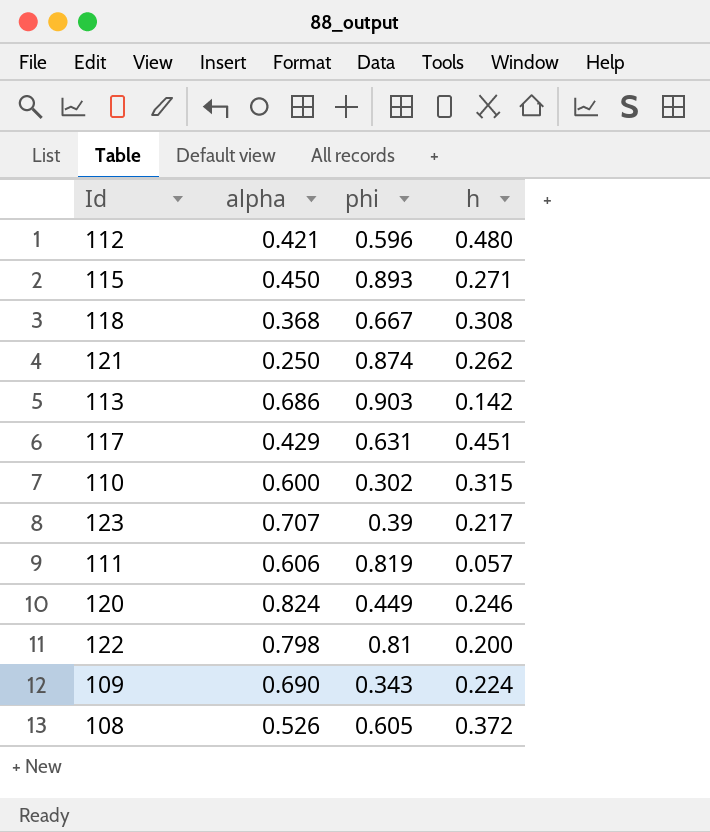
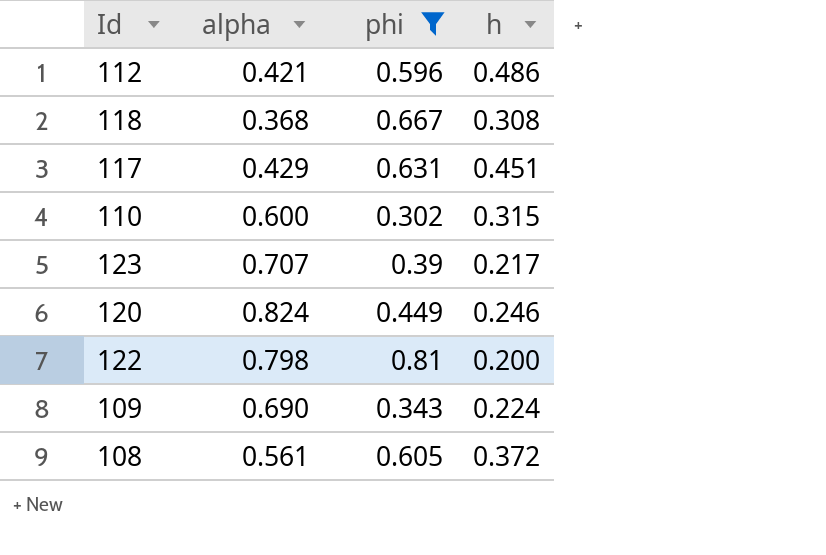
filter: none -> phi <= 0.81
112 | h: 0.480 -> 0.486
108 | alpha: 0.526 -> 0.561

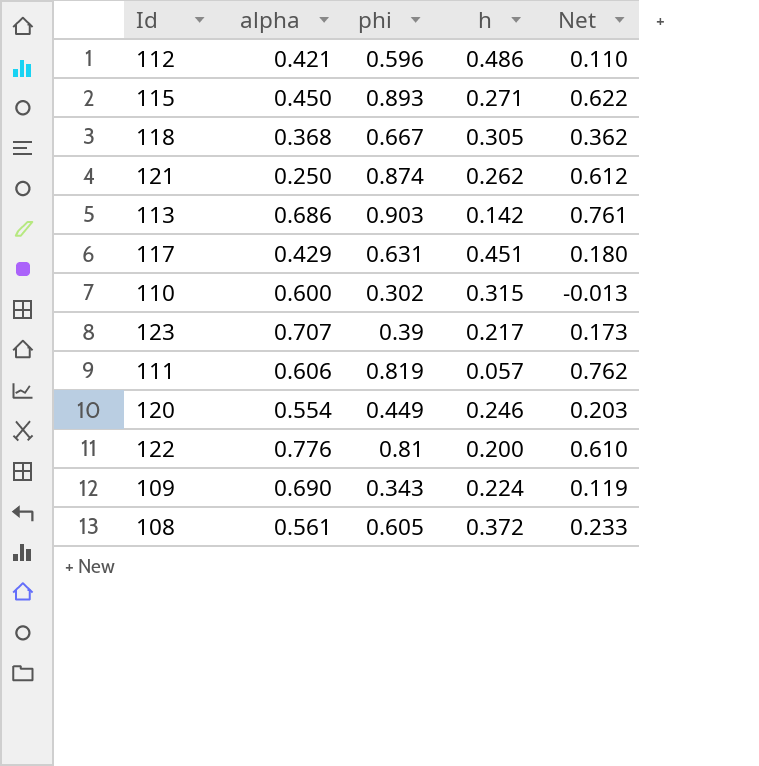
filter: phi <= 0.81 -> none
column Net | formula: none -> [phi] - [h]
118 | h: 0.308 -> 0.305
120 | alpha: 0.824 -> 0.554
122 | alpha: 0.798 -> 0.776

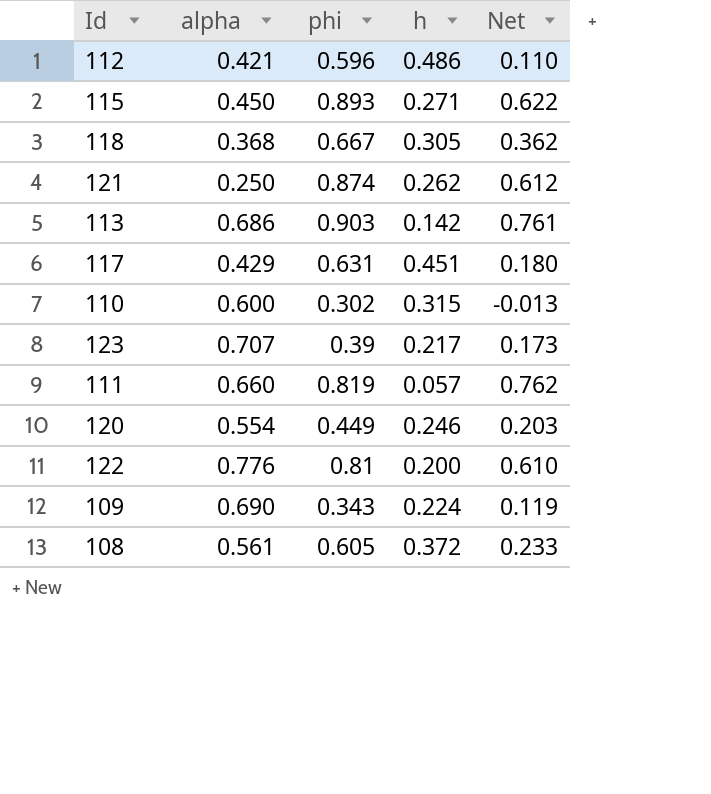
111 | alpha: 0.606 -> 0.660

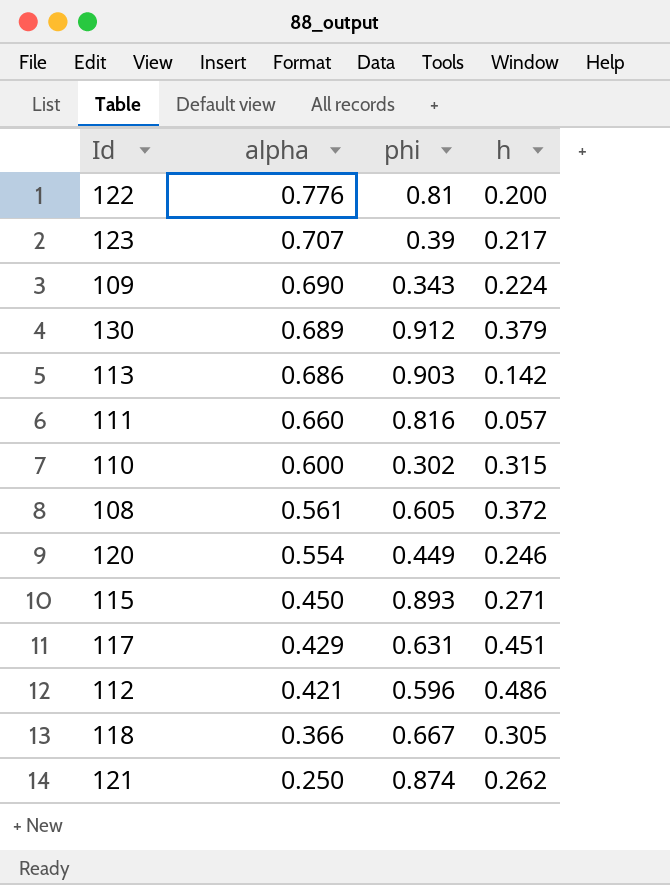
row order: none -> alpha descending
column Net | formula: [phi] - [h] -> none
row 130: none -> 0.689 | 0.912 | 0.379
111 | phi: 0.819 -> 0.816
118 | alpha: 0.368 -> 0.366

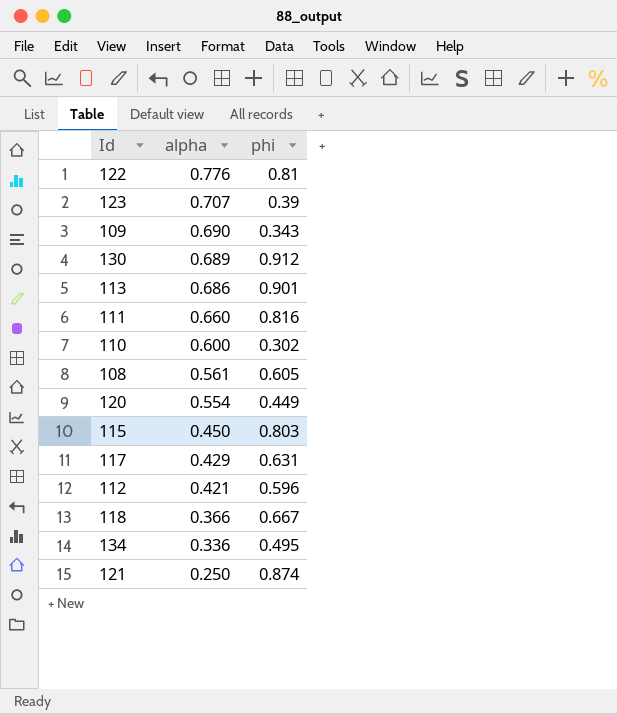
column h | position: 4 -> none
113 | phi: 0.903 -> 0.901
115 | phi: 0.893 -> 0.803
row 134: none -> 0.336 | 0.495

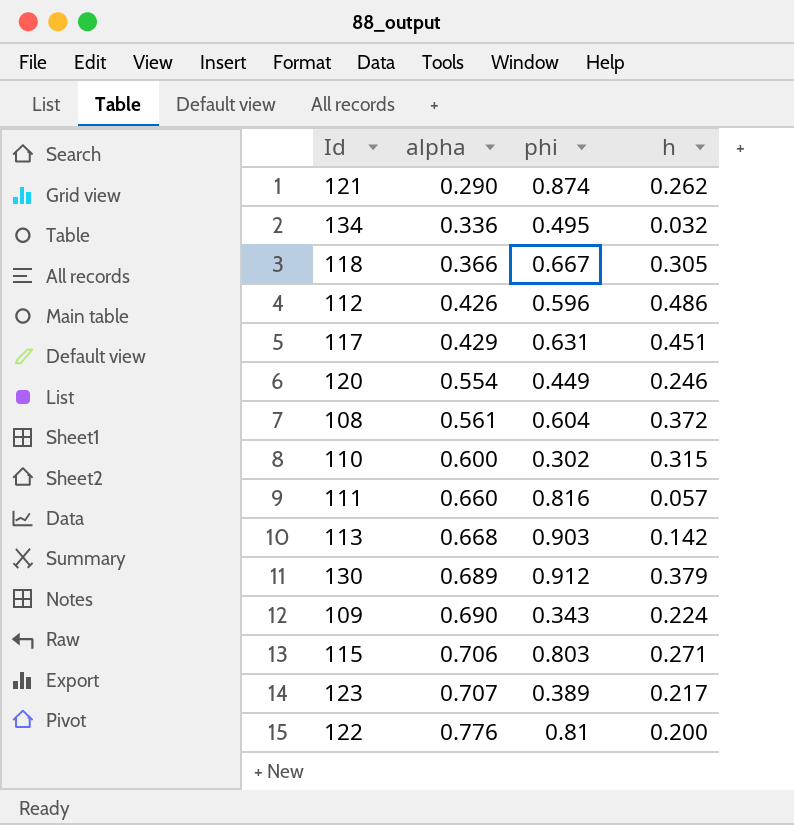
row order: alpha descending -> alpha ascending
column h | position: none -> 4
121 | alpha: 0.250 -> 0.290
112 | alpha: 0.421 -> 0.426
108 | phi: 0.605 -> 0.604
113 | alpha: 0.686 -> 0.668
113 | phi: 0.901 -> 0.903
115 | alpha: 0.450 -> 0.706
123 | phi: 0.39 -> 0.389

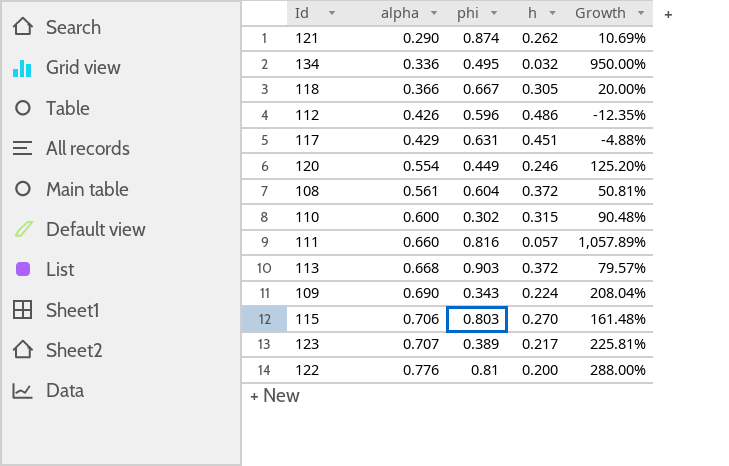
column Growth | formula: none -> ([alpha] - [h]) / [h]
row 130: 0.689 | 0.912 | 0.379 -> none
113 | h: 0.142 -> 0.372
115 | h: 0.271 -> 0.270

